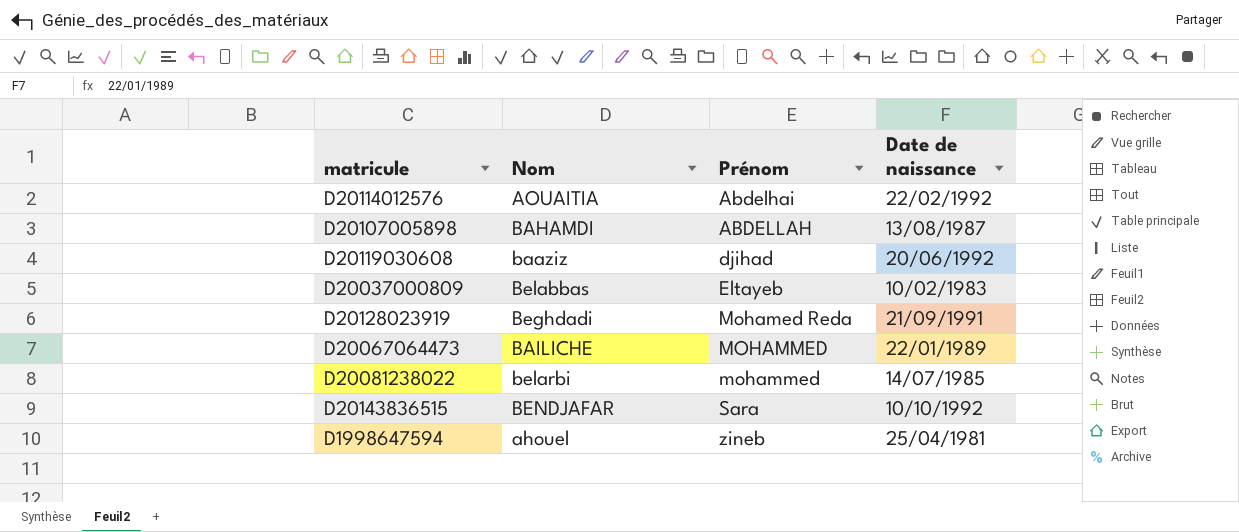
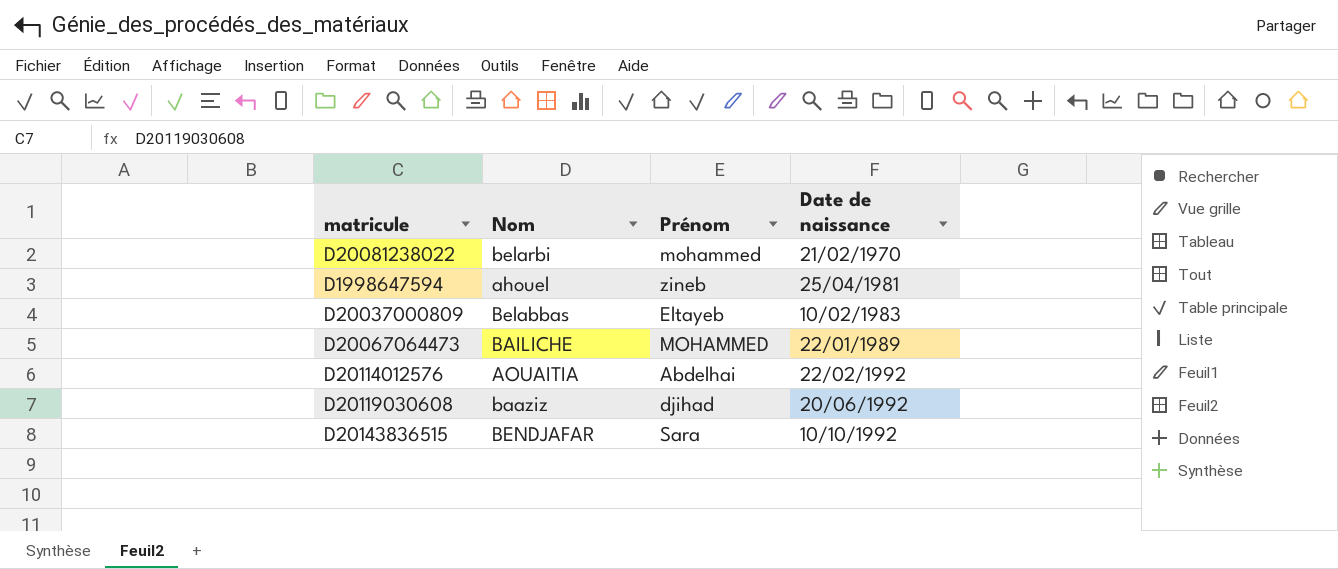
row order: Prénom ascending -> Date de naissance ascending
row D20107005898: BAHAMDI | ABDELLAH | 13/08/1987 -> none
row D20128023919: Beghdadi | Mohamed Reda | 21/09/1991 -> none
D20081238022 | Date de naissance: 14/07/1985 -> 21/02/1970

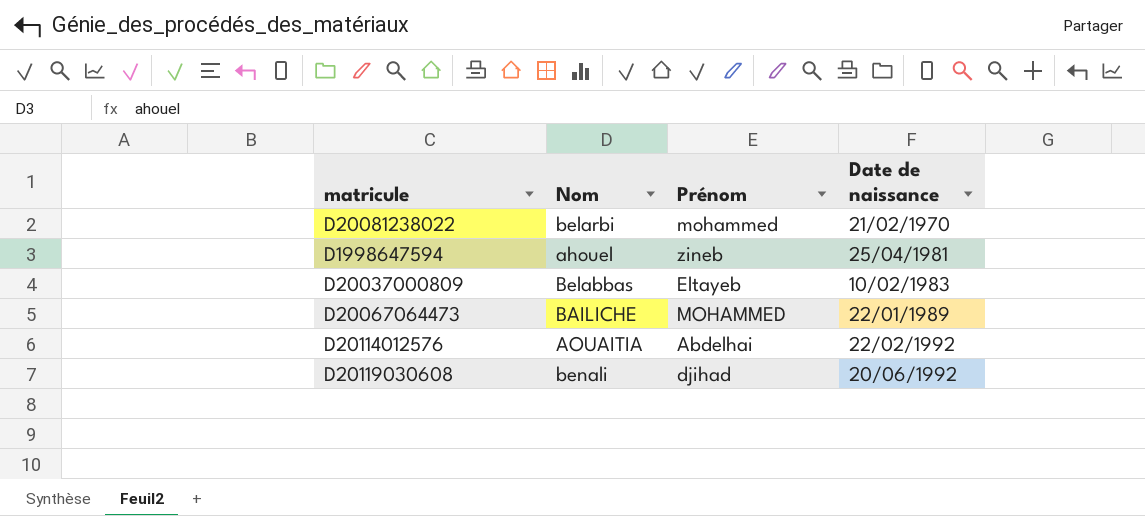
row D20143836515: BENDJAFAR | Sara | 10/10/1992 -> none
D20119030608 | Nom: baaziz -> benali

